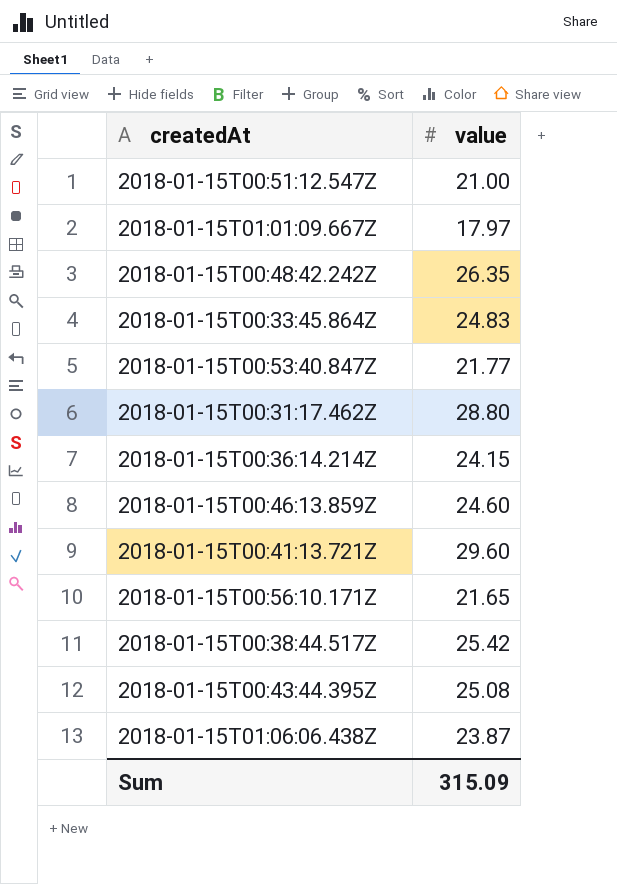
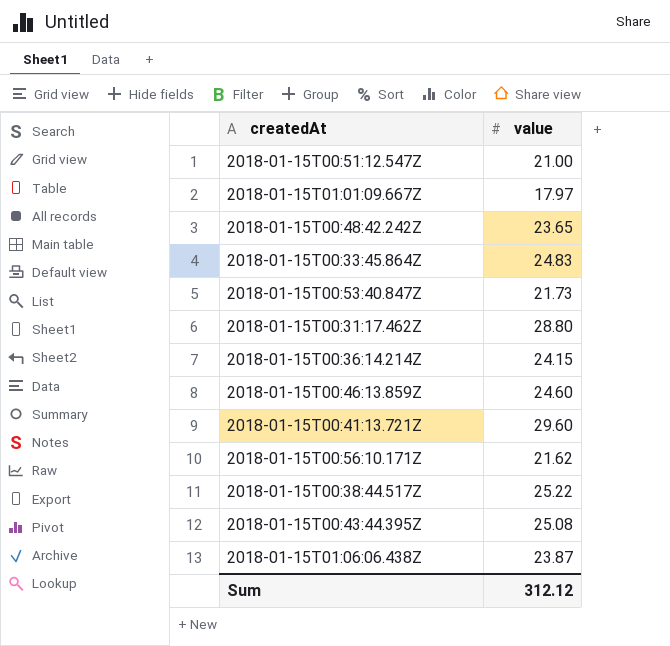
2018-01-15T00:48:42.242Z | value: 26.35 -> 23.65
2018-01-15T00:53:40.847Z | value: 21.77 -> 21.73
2018-01-15T00:56:10.171Z | value: 21.65 -> 21.62
2018-01-15T00:38:44.517Z | value: 25.42 -> 25.22
Sum | value: 315.09 -> 312.12

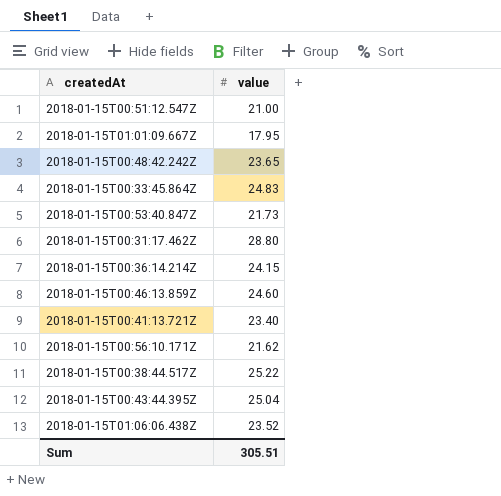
2018-01-15T01:01:09.667Z | value: 17.97 -> 17.95
2018-01-15T00:41:13.721Z | value: 29.60 -> 23.40
2018-01-15T00:43:44.395Z | value: 25.08 -> 25.04
2018-01-15T01:06:06.438Z | value: 23.87 -> 23.52
Sum | value: 312.12 -> 305.51

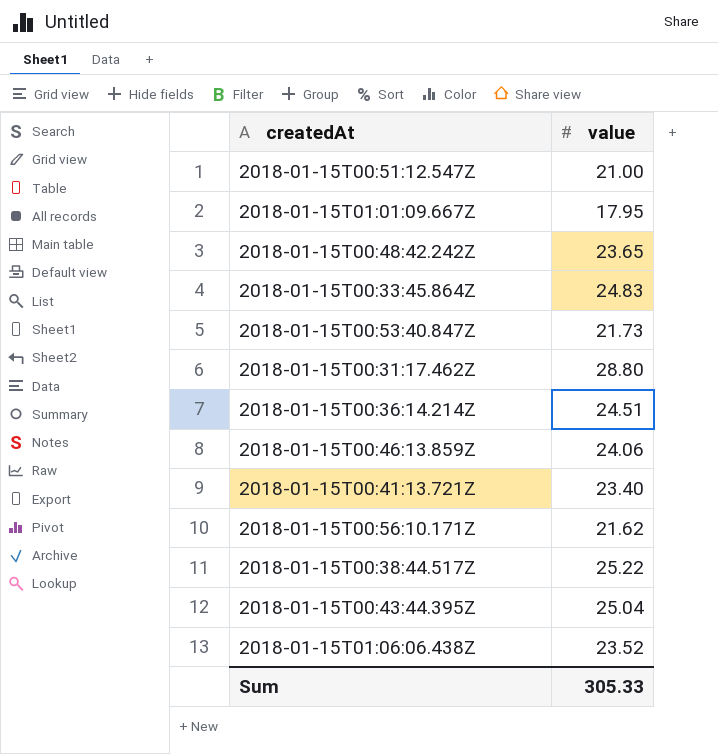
2018-01-15T00:36:14.214Z | value: 24.15 -> 24.51
2018-01-15T00:46:13.859Z | value: 24.60 -> 24.06
Sum | value: 305.51 -> 305.33

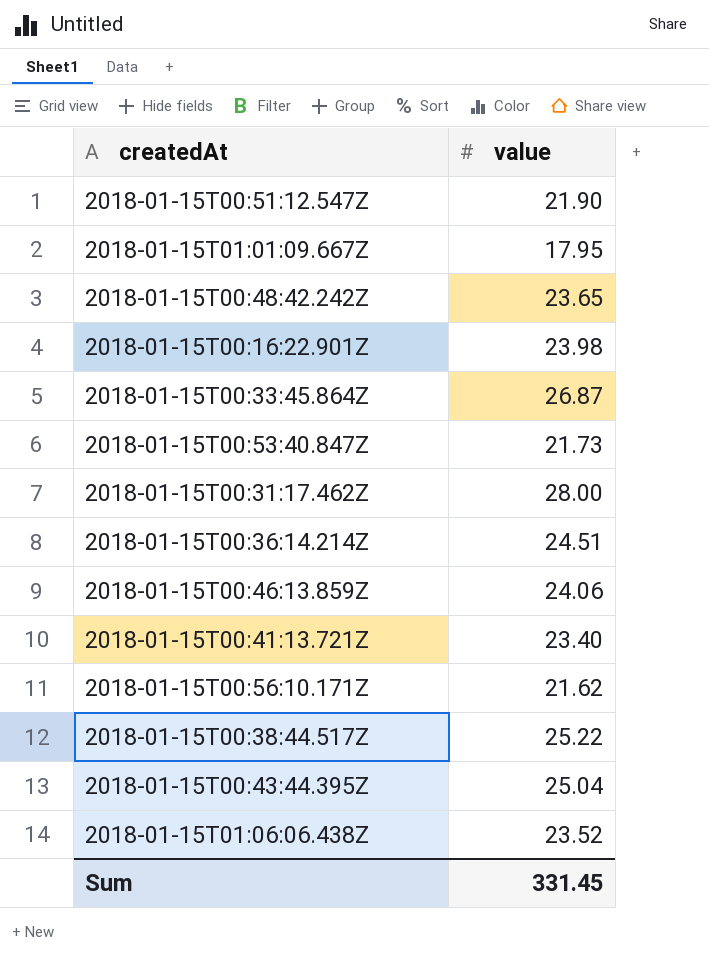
2018-01-15T00:51:12.547Z | value: 21.00 -> 21.90
row 2018-01-15T00:16:22.901Z: none -> 23.98
2018-01-15T00:33:45.864Z | value: 24.83 -> 26.87
2018-01-15T00:31:17.462Z | value: 28.80 -> 28.00
Sum | value: 305.33 -> 331.45

